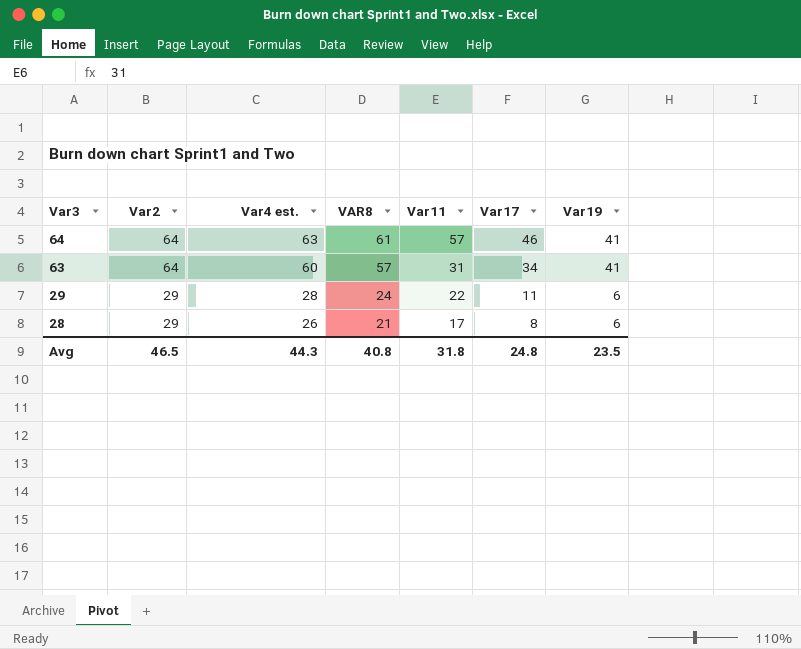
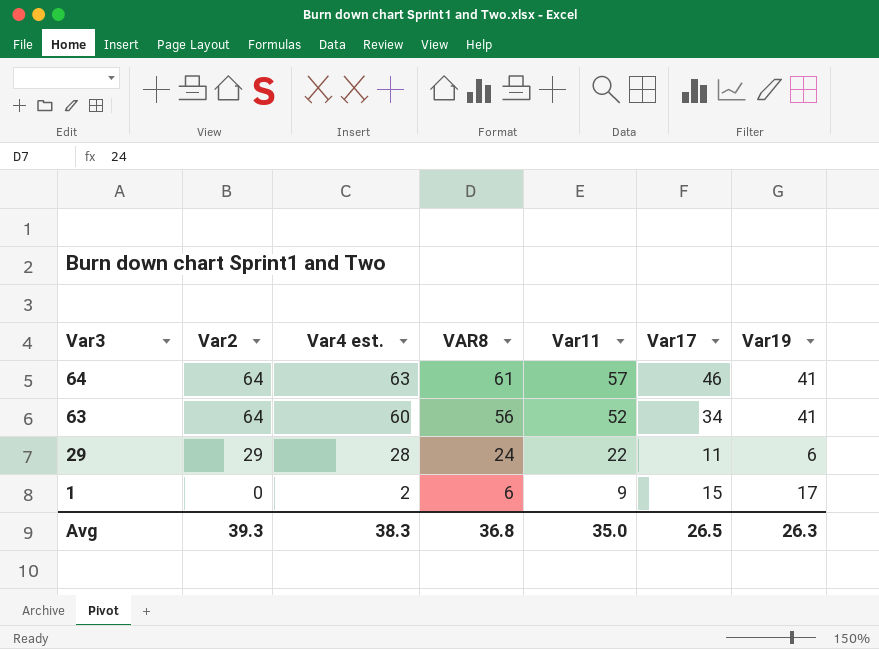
row 28: 29 | 26 | 21 | 17 | 8 | 6 -> none
63 | VAR8: 57 -> 56
63 | Var11: 31 -> 52
row 1: none -> 0 | 2 | 6 | 9 | 15 | 17
Avg | Var2: 46.5 -> 39.3
Avg | Var4 est.: 44.3 -> 38.3
Avg | VAR8: 40.8 -> 36.8
Avg | Var11: 31.8 -> 35.0
Avg | Var17: 24.8 -> 26.5
Avg | Var19: 23.5 -> 26.3

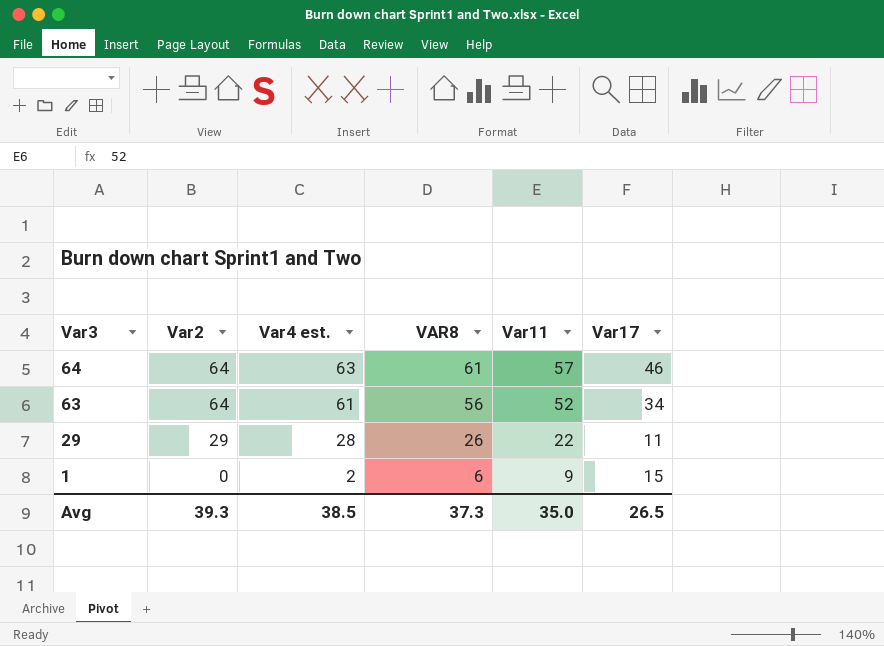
column Var19 | position: 7 -> none
63 | Var4 est.: 60 -> 61
29 | VAR8: 24 -> 26
Avg | Var4 est.: 38.3 -> 38.5
Avg | VAR8: 36.8 -> 37.3

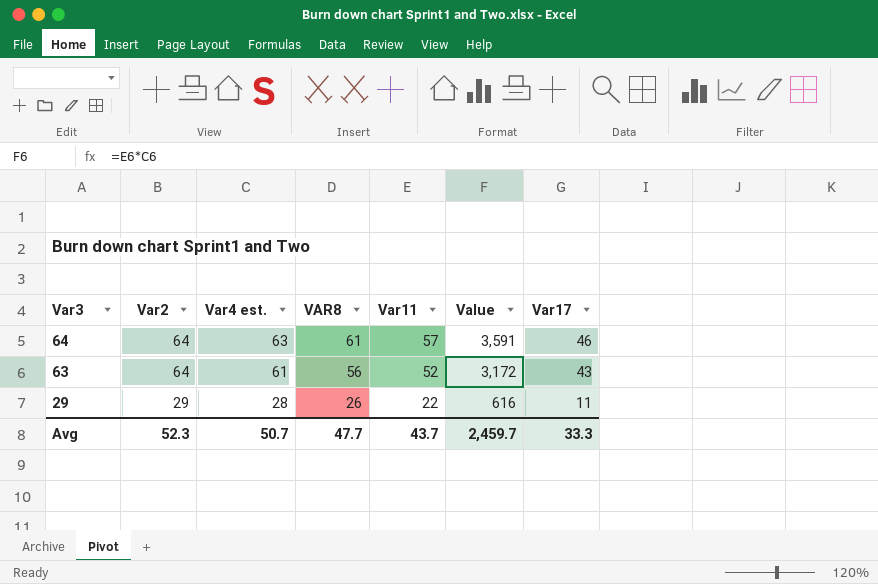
column Value | formula: none -> [Var4 est.] * [Var11]
row 1: 0 | 2 | 6 | 9 | 15 -> none
63 | Var17: 34 -> 43
Avg | Var2: 39.3 -> 52.3
Avg | Var4 est.: 38.5 -> 50.7
Avg | VAR8: 37.3 -> 47.7
Avg | Var11: 35.0 -> 43.7
Avg | Var17: 26.5 -> 33.3

